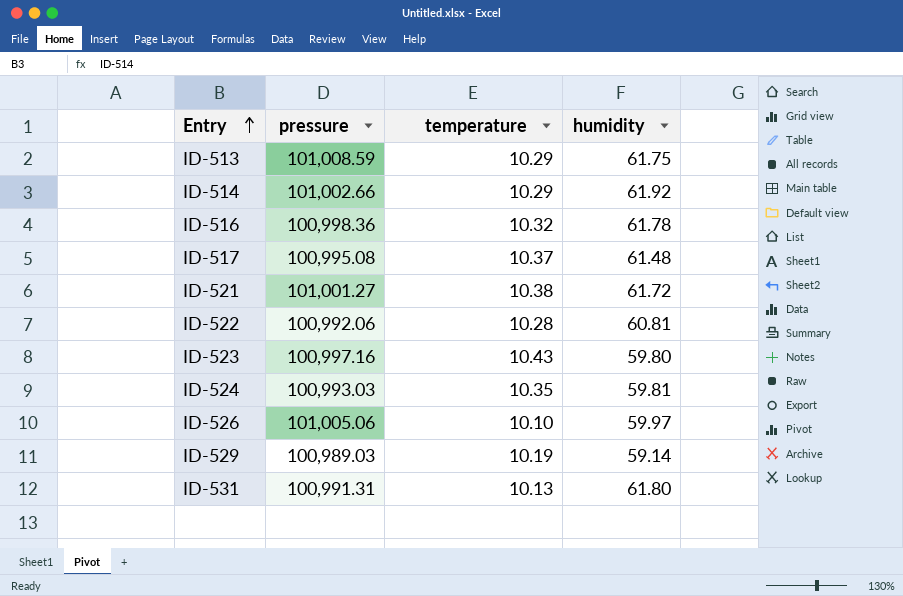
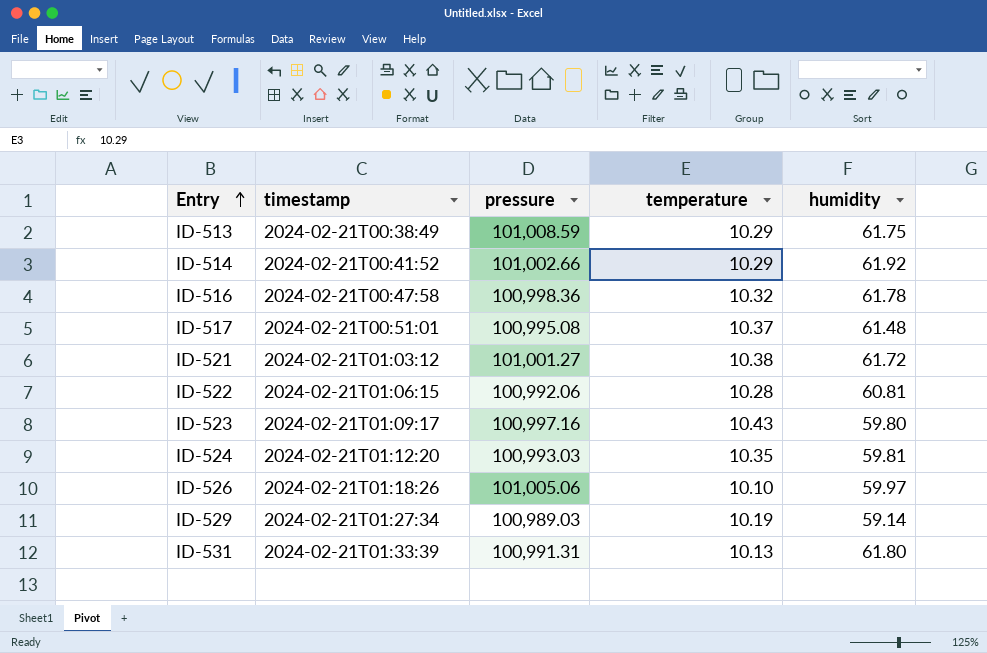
column timestamp | position: none -> 2

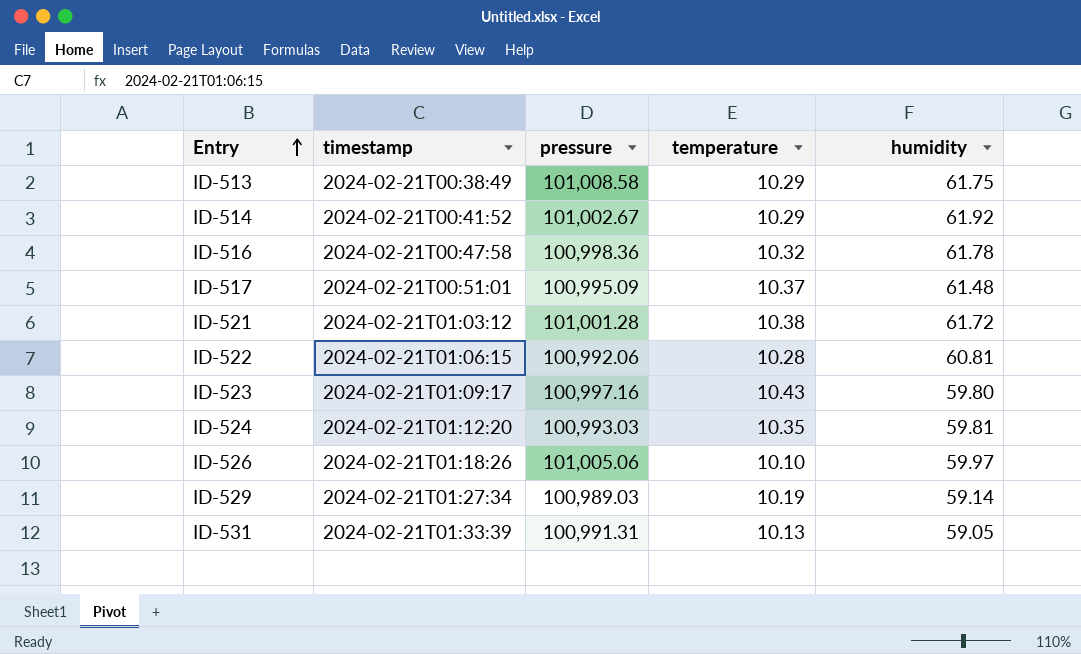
ID-513 | pressure: 101,008.59 -> 101,008.58
ID-514 | pressure: 101,002.66 -> 101,002.67
ID-517 | pressure: 100,995.08 -> 100,995.09
ID-521 | pressure: 101,001.27 -> 101,001.28
ID-531 | humidity: 61.80 -> 59.05

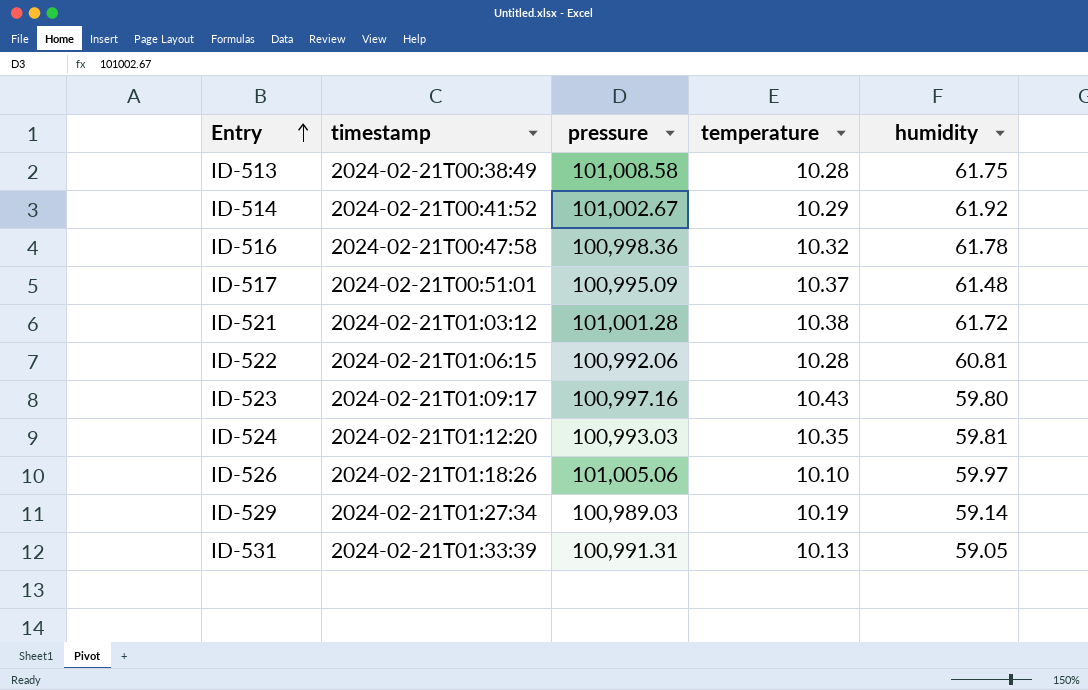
ID-513 | temperature: 10.29 -> 10.28

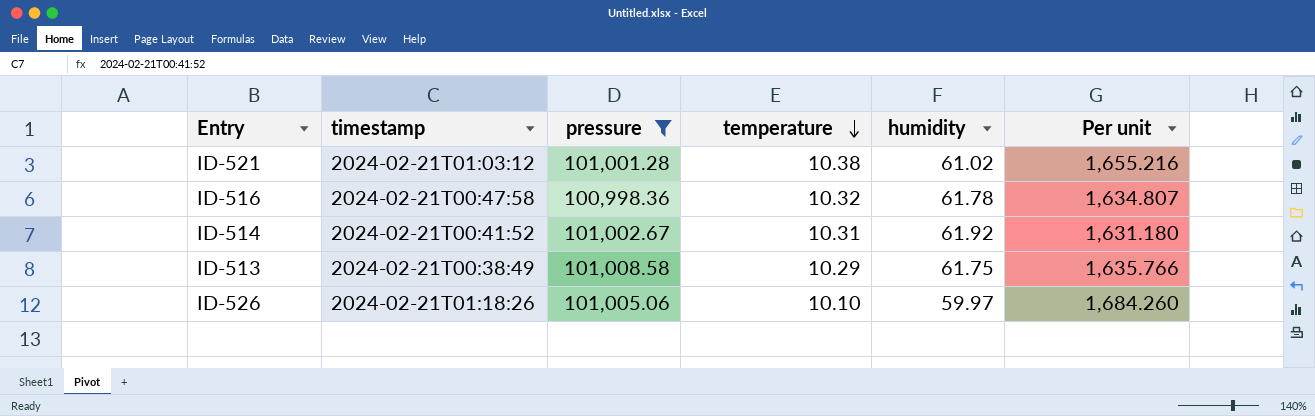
filter: none -> pressure >= 100,998.36
row order: Entry ascending -> temperature descending
column Per unit | formula: none -> [pressure] / [humidity]
ID-521 | humidity: 61.72 -> 61.02
ID-514 | temperature: 10.29 -> 10.31
ID-513 | temperature: 10.28 -> 10.29

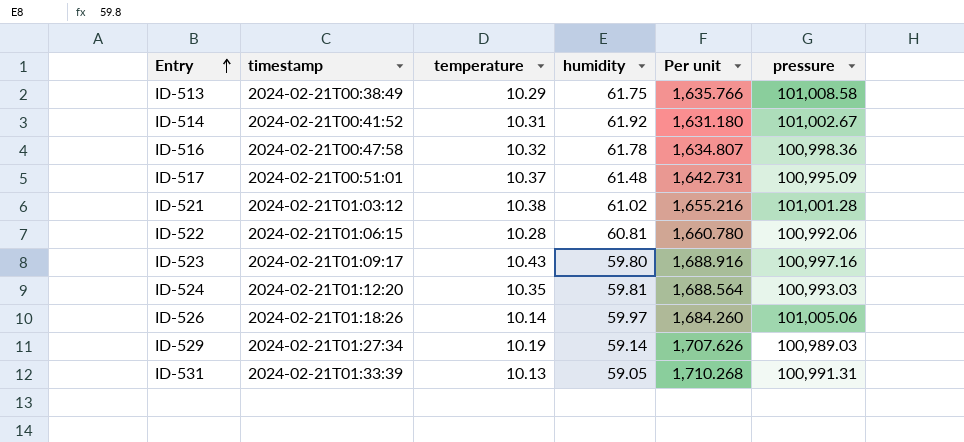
filter: pressure >= 100,998.36 -> none
row order: temperature descending -> Entry ascending
column pressure | position: 3 -> 6
ID-526 | temperature: 10.10 -> 10.14

